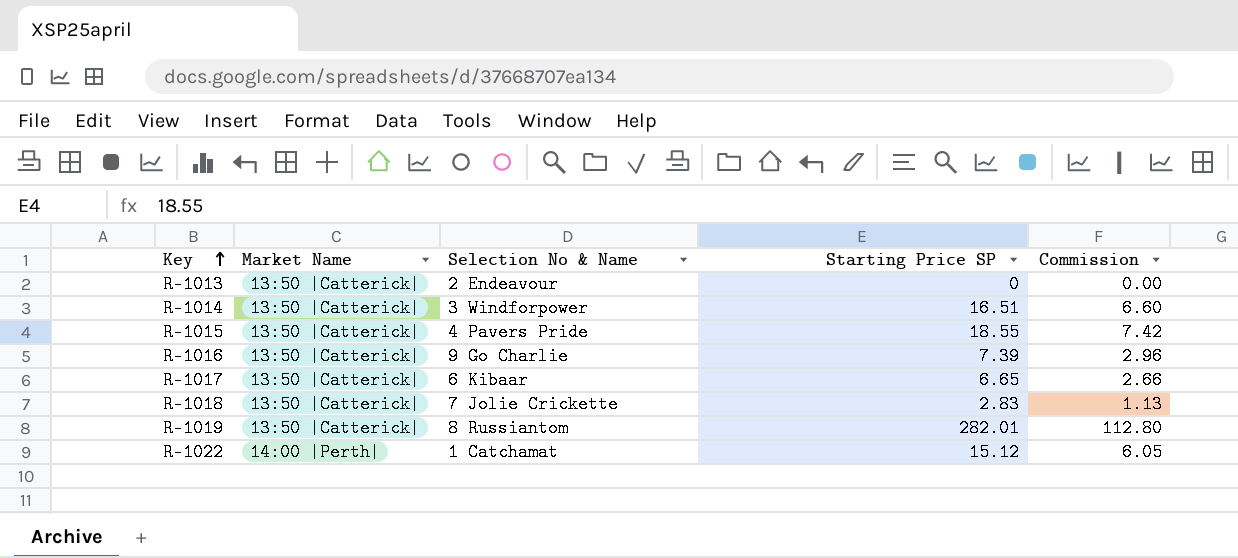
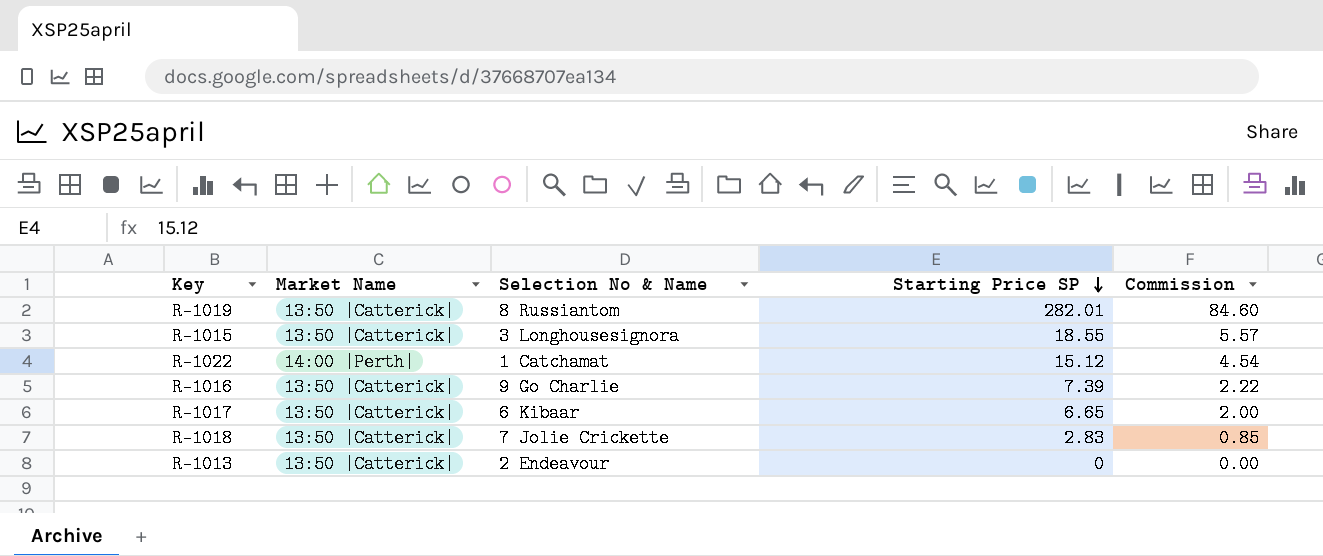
row order: Key ascending -> Starting Price SP descending
column Commission | formula: [Starting Price SP] * 0.4 -> [Starting Price SP] * 0.3
row R-1014: 13:50 |Catterick| | 3 Windforpower | 16.51 | 6.60 -> none
R-1015 | Selection No & Name: 4 Pavers Pride -> 3 Longhousesignora

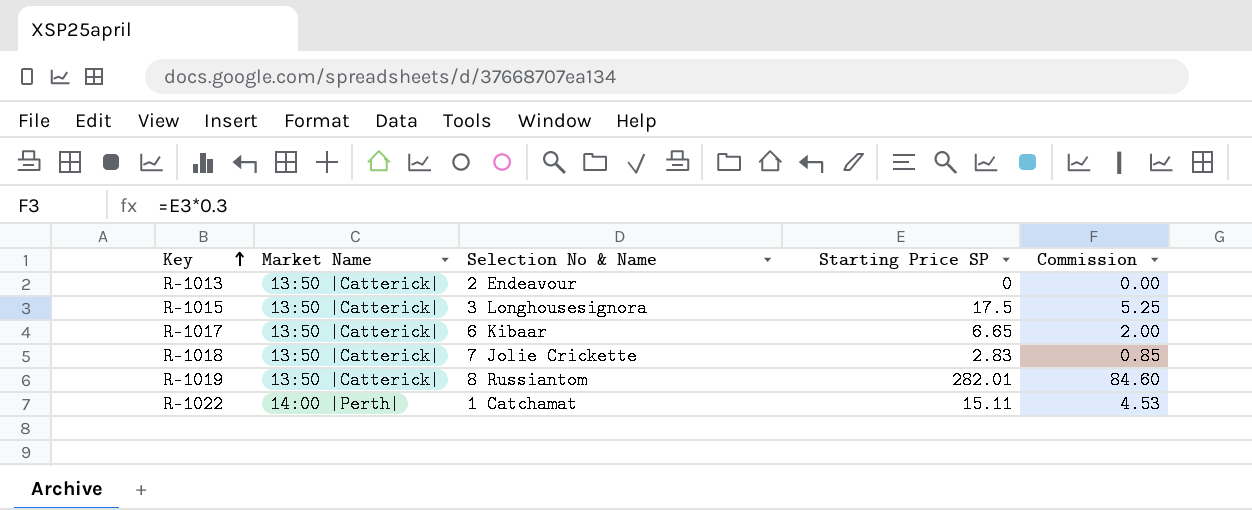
row order: Starting Price SP descending -> Key ascending
row R-1016: 13:50 |Catterick| | 9 Go Charlie | 7.39 | 2.22 -> none
R-1015 | Starting Price SP: 18.55 -> 17.5
R-1015 | Commission: 5.57 -> 5.25
R-1022 | Starting Price SP: 15.12 -> 15.11
R-1022 | Commission: 4.54 -> 4.53

